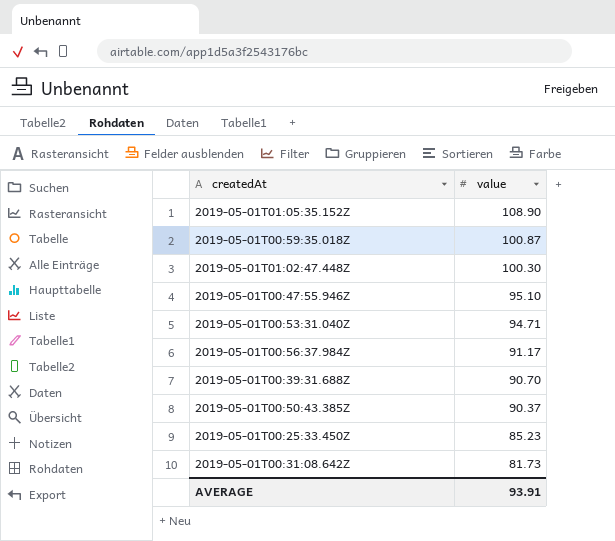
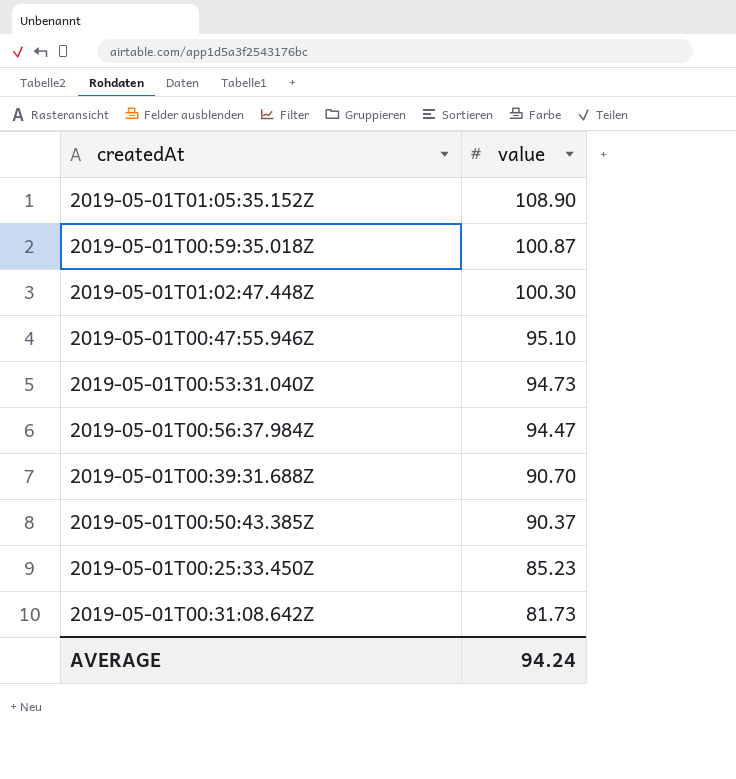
2019-05-01T00:53:31.040Z | value: 94.71 -> 94.73
2019-05-01T00:56:37.984Z | value: 91.17 -> 94.47
AVERAGE | value: 93.91 -> 94.24

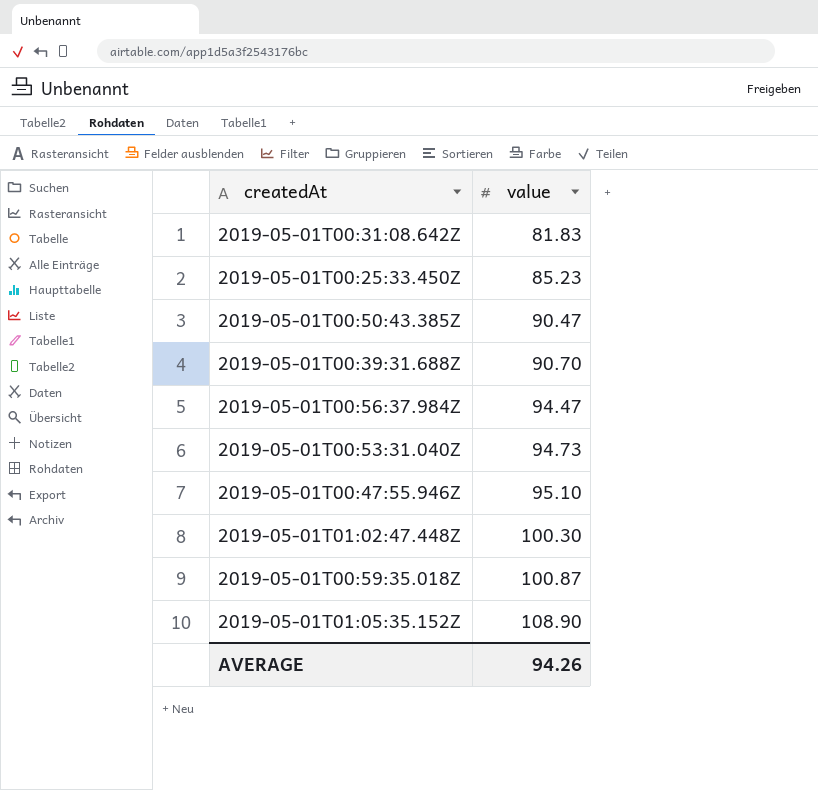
row order: value descending -> value ascending
2019-05-01T00:31:08.642Z | value: 81.73 -> 81.83
2019-05-01T00:50:43.385Z | value: 90.37 -> 90.47
AVERAGE | value: 94.24 -> 94.26

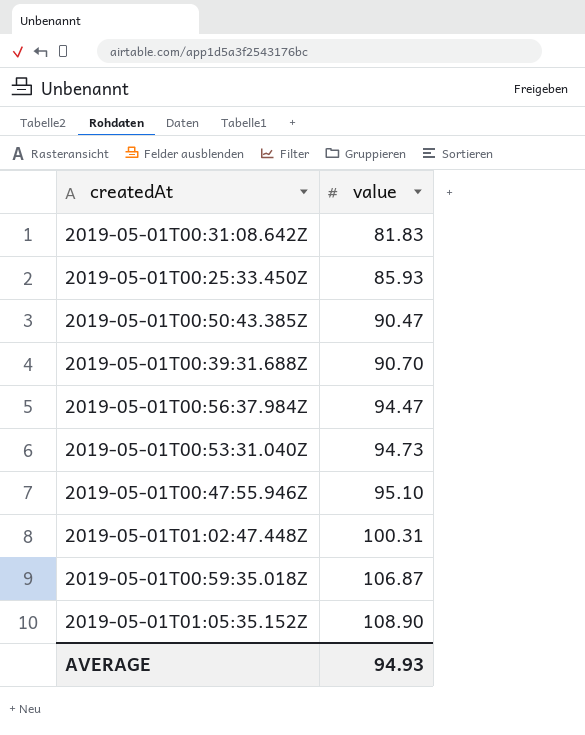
2019-05-01T00:25:33.450Z | value: 85.23 -> 85.93
2019-05-01T01:02:47.448Z | value: 100.30 -> 100.31
2019-05-01T00:59:35.018Z | value: 100.87 -> 106.87
AVERAGE | value: 94.26 -> 94.93

